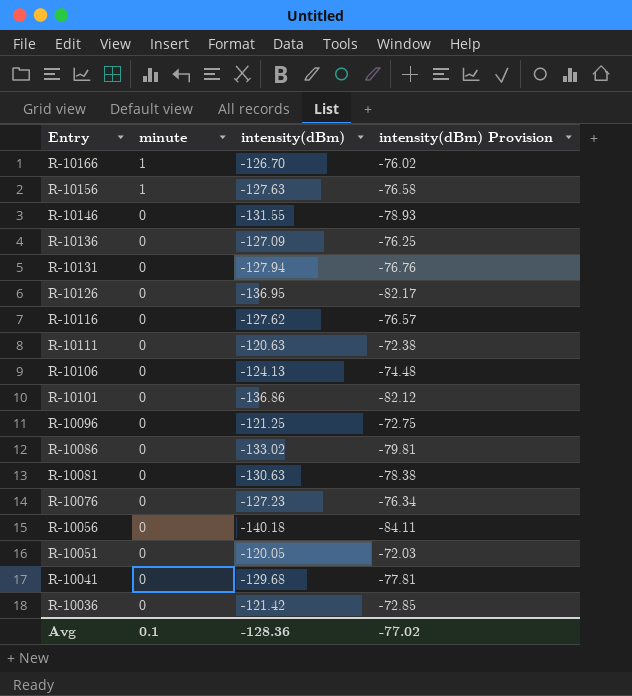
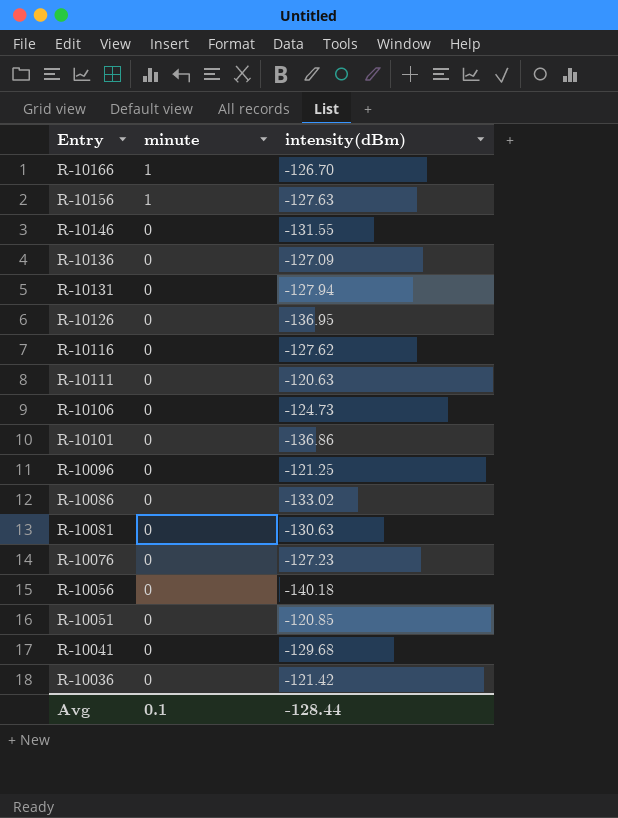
column intensity(dBm) Provision | formula: [intensity(dBm)] * 0.6 -> none
R-10106 | intensity(dBm): -124.13 -> -124.73
R-10051 | intensity(dBm): -120.05 -> -120.85
Avg | intensity(dBm): -128.36 -> -128.44

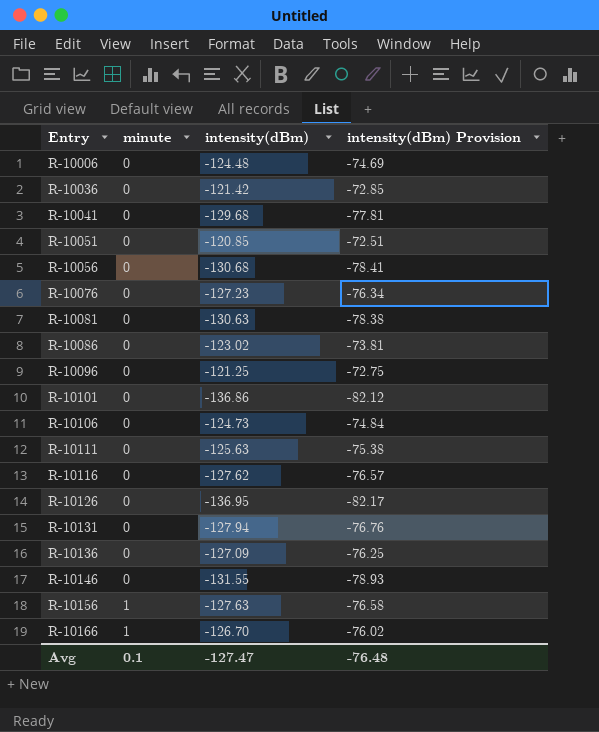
row order: Entry descending -> Entry ascending
column intensity(dBm) Provision | formula: none -> [intensity(dBm)] * 0.6
row R-10006: none -> 0 | -124.48 | -74.69
R-10056 | intensity(dBm): -140.18 -> -130.68
R-10086 | intensity(dBm): -133.02 -> -123.02
R-10111 | intensity(dBm): -120.63 -> -125.63
Avg | intensity(dBm): -128.44 -> -127.47

